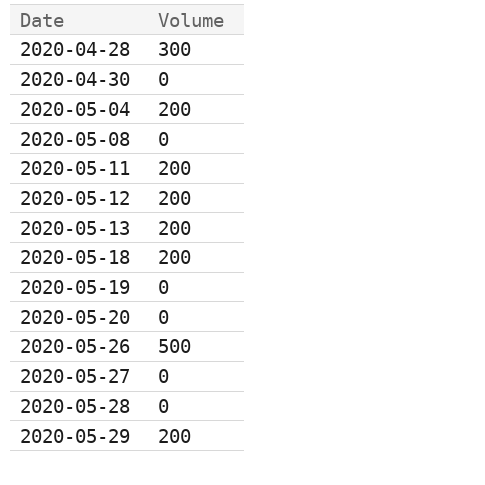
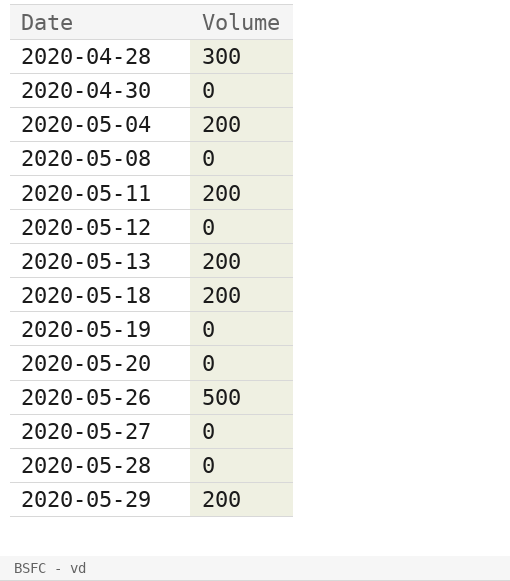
2020-05-12 | Volume: 200 -> 0

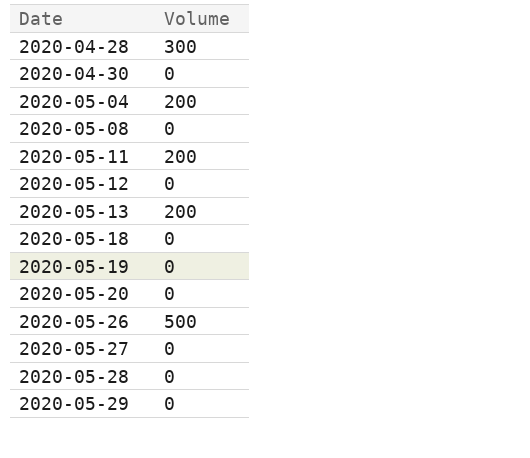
2020-05-18 | Volume: 200 -> 0
2020-05-29 | Volume: 200 -> 0

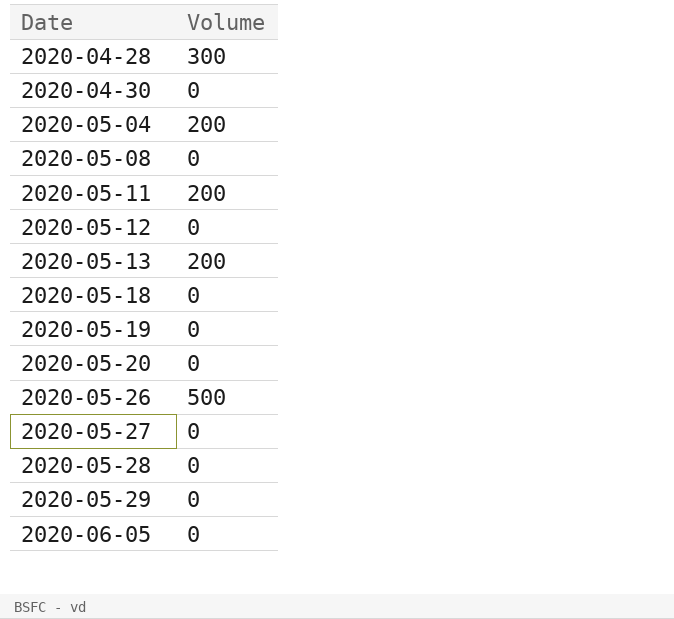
row 2020-06-05: none -> 0

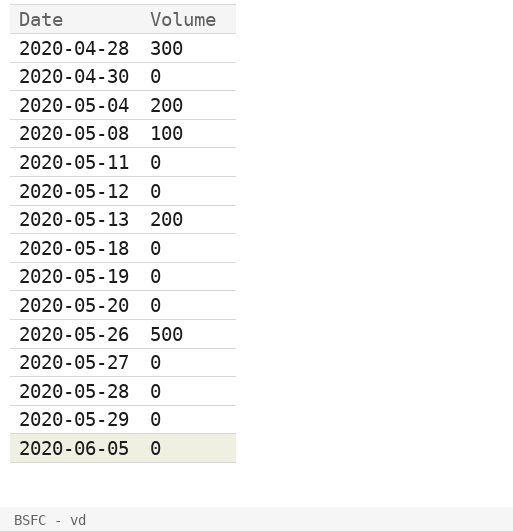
2020-05-08 | Volume: 0 -> 100
2020-05-11 | Volume: 200 -> 0

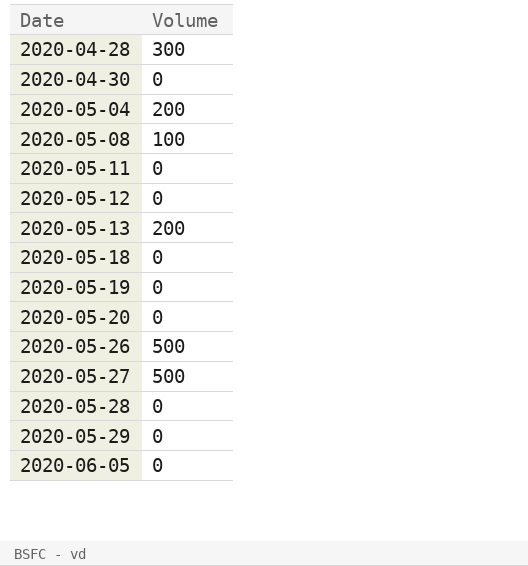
2020-05-27 | Volume: 0 -> 500

